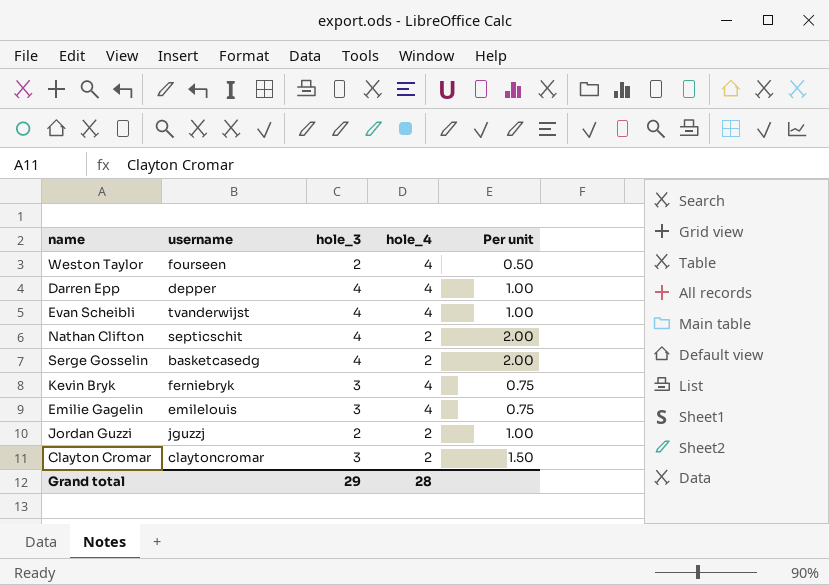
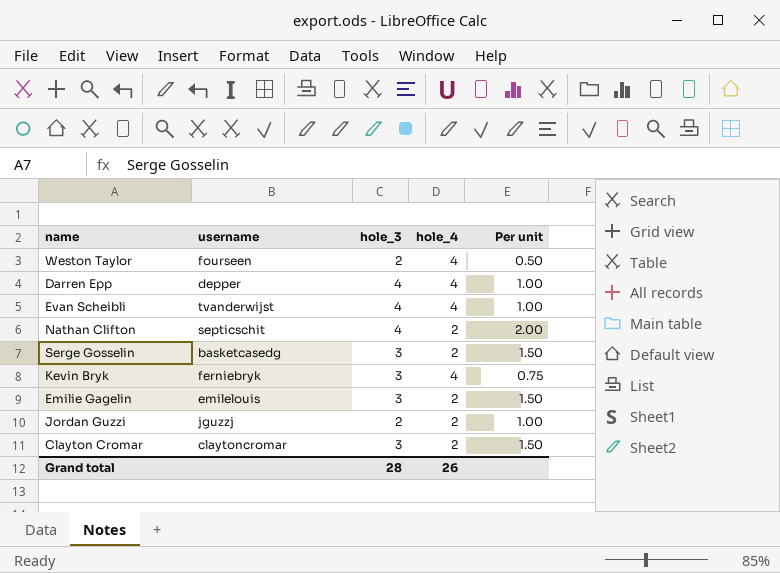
Serge Gosselin | hole_3: 4 -> 3
Serge Gosselin | Per unit: 2.00 -> 1.50
Emilie Gagelin | hole_4: 4 -> 2
Emilie Gagelin | Per unit: 0.75 -> 1.50
Grand total | hole_3: 29 -> 28
Grand total | hole_4: 28 -> 26

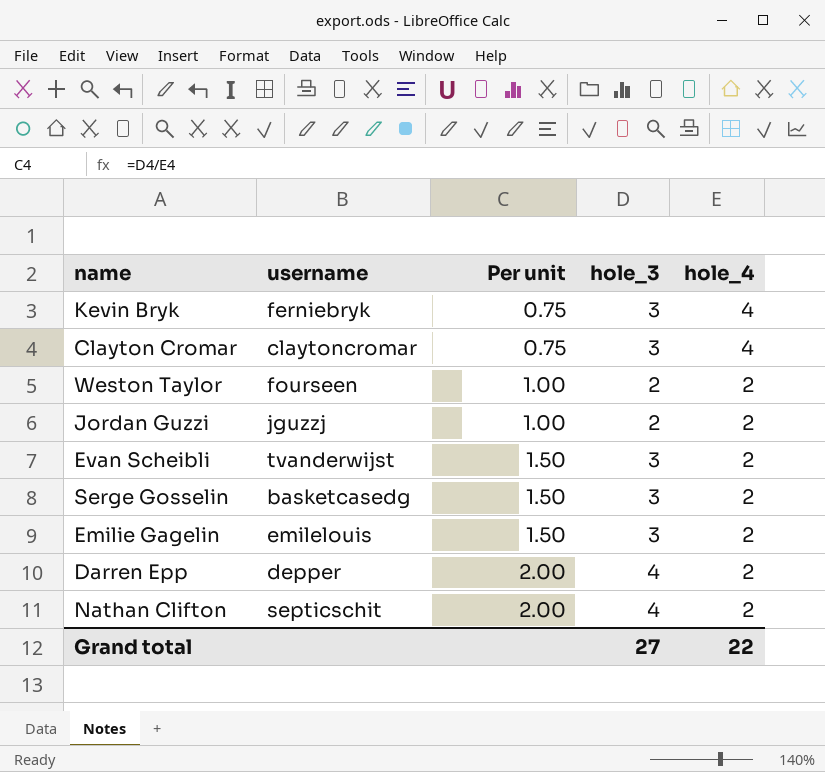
row order: none -> Per unit ascending
column Per unit | position: 5 -> 3
Clayton Cromar | Per unit: 1.50 -> 0.75
Clayton Cromar | hole_4: 2 -> 4
Weston Taylor | Per unit: 0.50 -> 1.00
Weston Taylor | hole_4: 4 -> 2
Evan Scheibli | Per unit: 1.00 -> 1.50
Evan Scheibli | hole_3: 4 -> 3
Evan Scheibli | hole_4: 4 -> 2
Darren Epp | Per unit: 1.00 -> 2.00
Darren Epp | hole_4: 4 -> 2
Grand total | hole_3: 28 -> 27
Grand total | hole_4: 26 -> 22

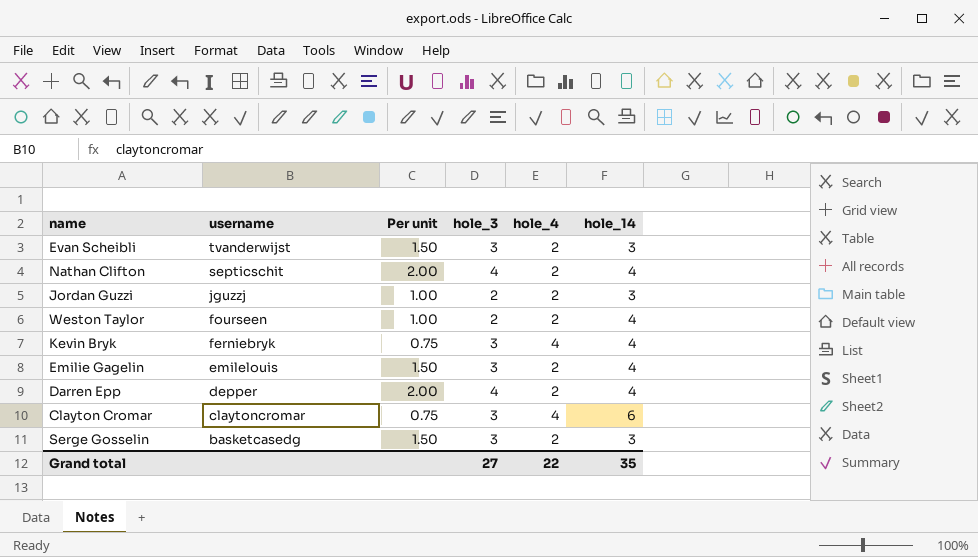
row order: Per unit ascending -> username descending
column hole_14 | position: none -> 6

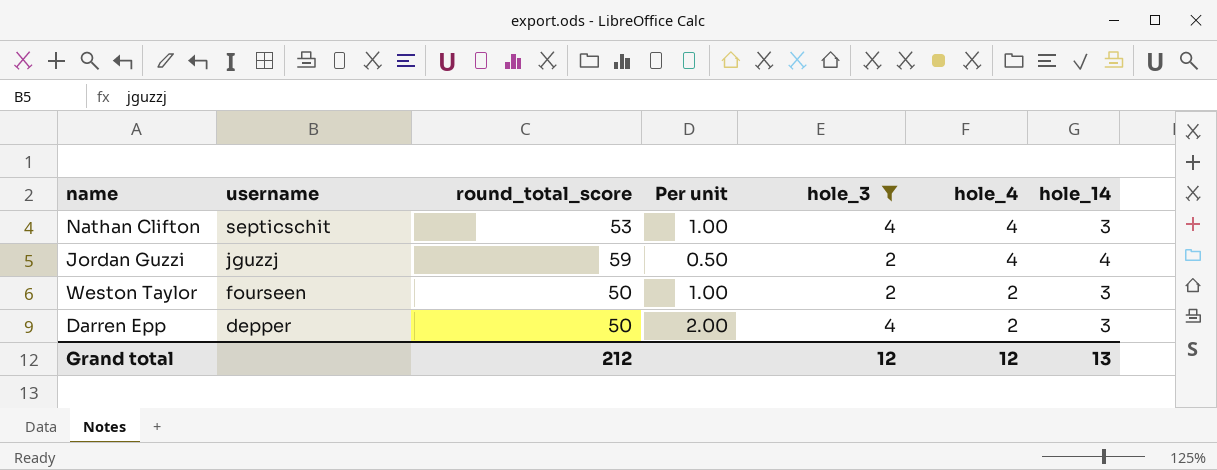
filter: none -> hole_3 != 3
column round_total_score | position: none -> 3
Nathan Clifton | Per unit: 2.00 -> 1.00
Nathan Clifton | hole_4: 2 -> 4
Nathan Clifton | hole_14: 4 -> 3
Jordan Guzzi | Per unit: 1.00 -> 0.50
Jordan Guzzi | hole_4: 2 -> 4
Jordan Guzzi | hole_14: 3 -> 4
Weston Taylor | hole_14: 4 -> 3
Darren Epp | hole_14: 4 -> 3
Grand total | hole_3: 27 -> 12
Grand total | hole_4: 22 -> 12
Grand total | hole_14: 35 -> 13

